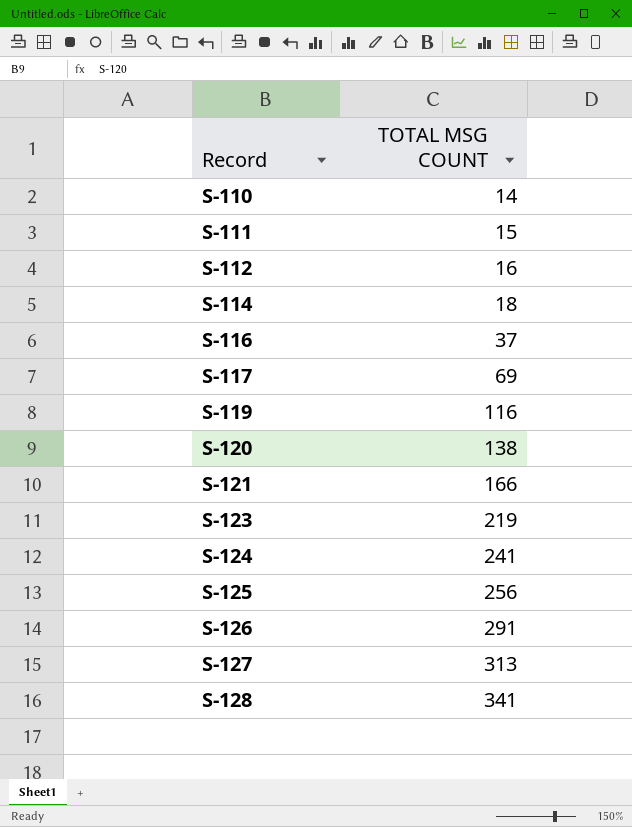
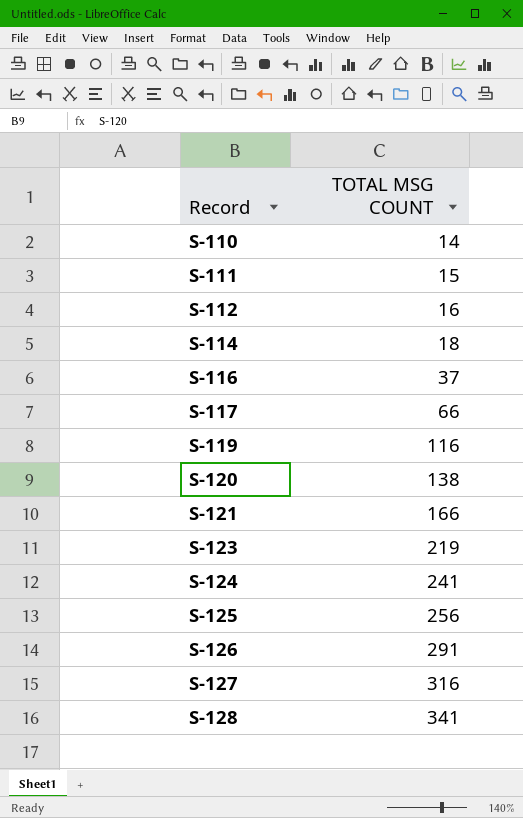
S-117 | TOTAL MSG COUNT: 69 -> 66
S-127 | TOTAL MSG COUNT: 313 -> 316

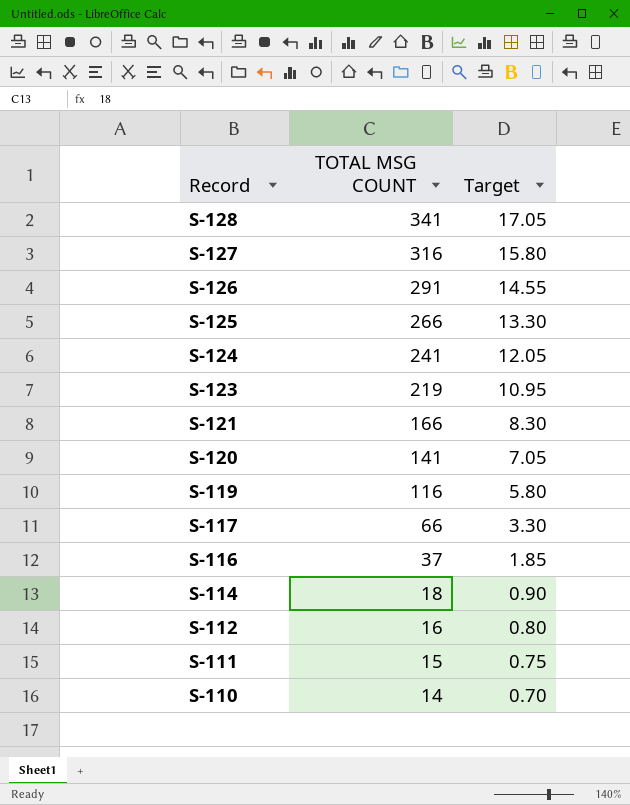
row order: Record ascending -> Record descending
column Target | formula: none -> [TOTAL MSG COUNT] * 0.05
S-125 | TOTAL MSG COUNT: 256 -> 266
S-120 | TOTAL MSG COUNT: 138 -> 141

